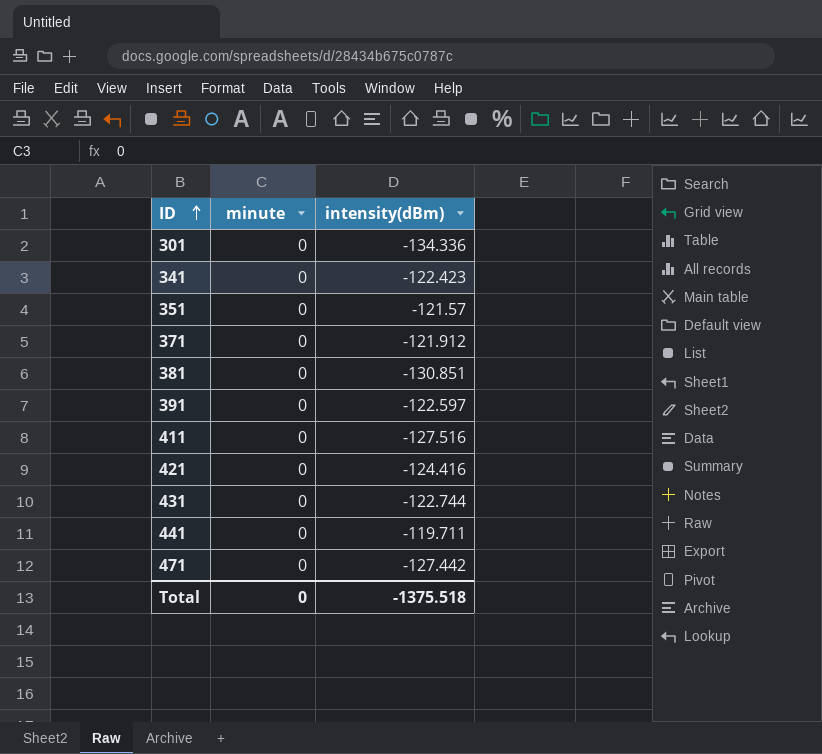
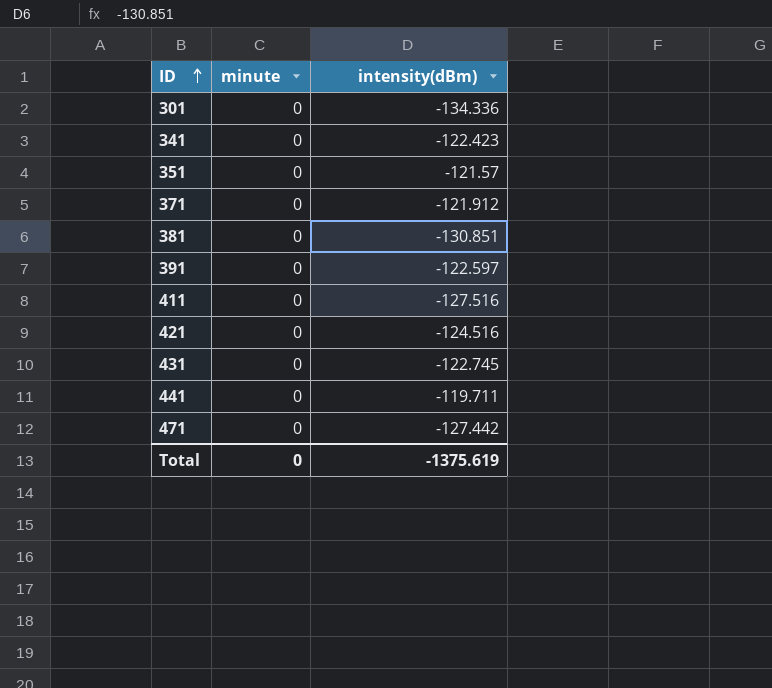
421 | intensity(dBm): -124.416 -> -124.516
431 | intensity(dBm): -122.744 -> -122.745
Total | intensity(dBm): -1375.518 -> -1375.619

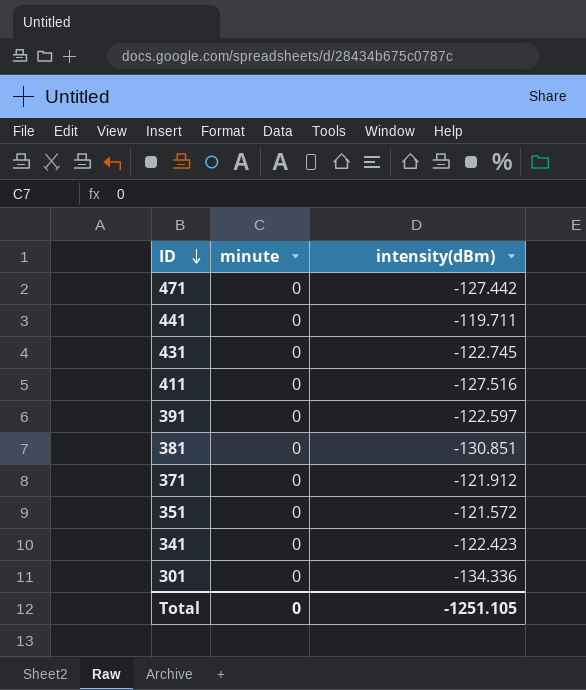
row order: ID ascending -> ID descending
row 421: 0 | -124.516 -> none
351 | intensity(dBm): -121.57 -> -121.572
Total | intensity(dBm): -1375.619 -> -1251.105

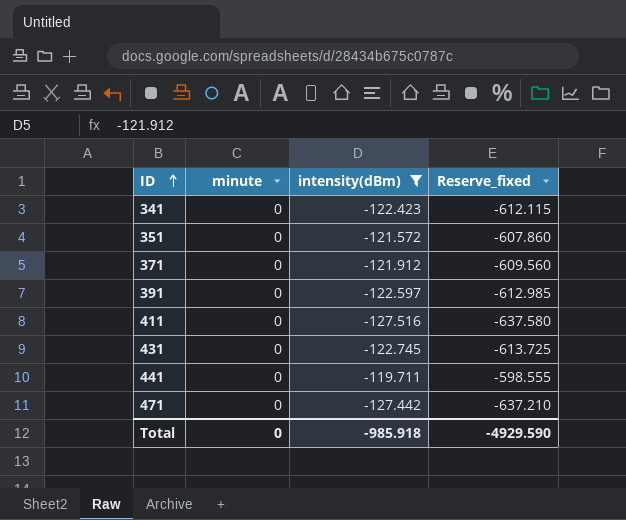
filter: none -> intensity(dBm) >= -127.516
row order: ID descending -> ID ascending
column Reserve_fixed | formula: none -> [intensity(dBm)] * 5
Total | intensity(dBm): -1251.105 -> -985.918

